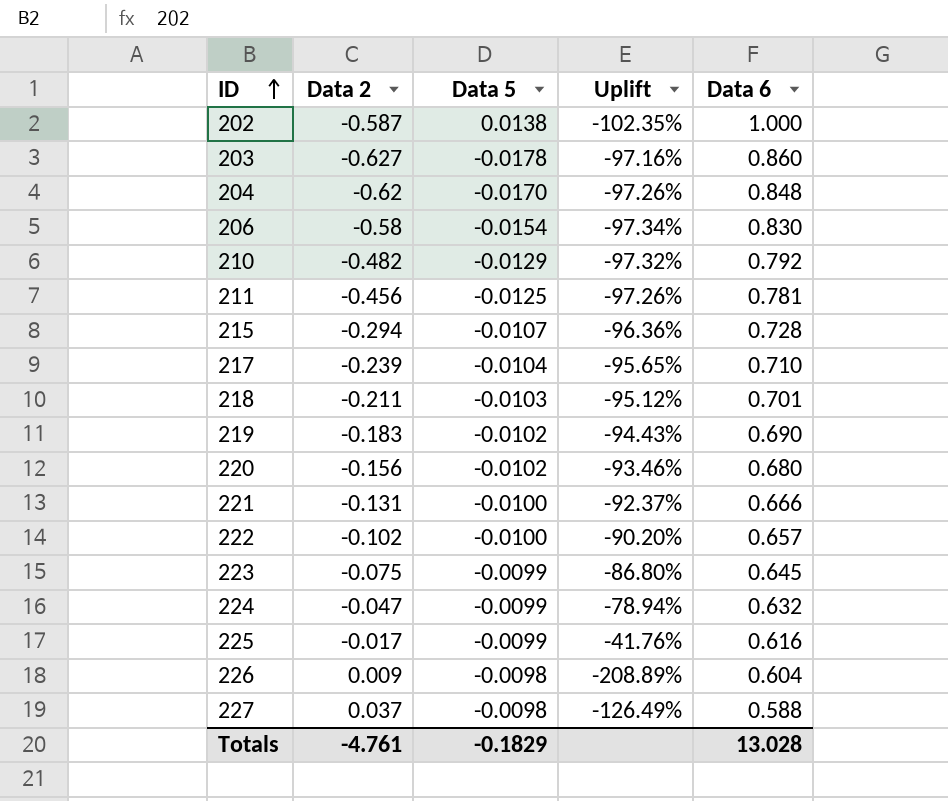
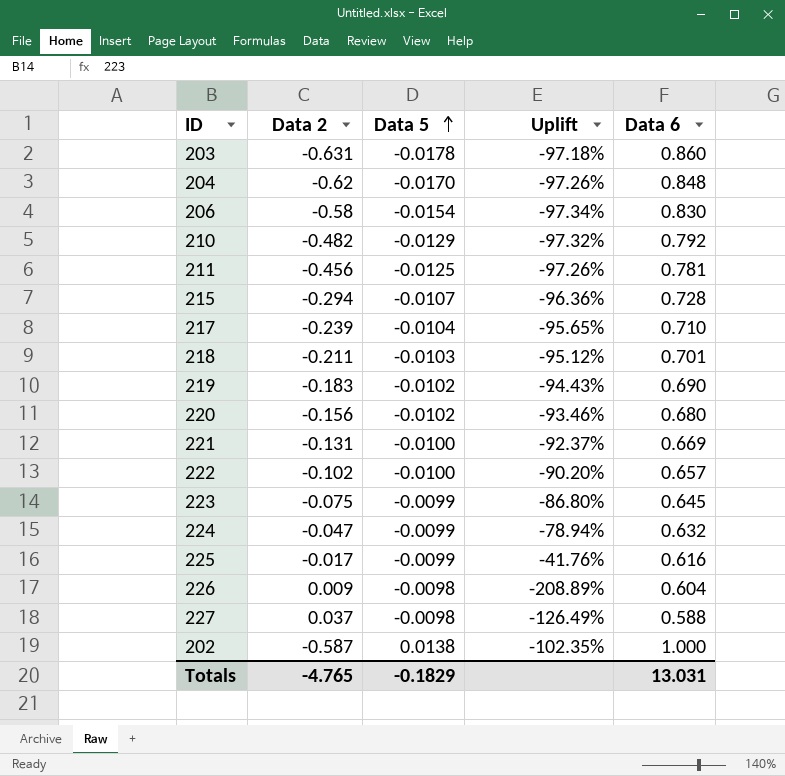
row order: ID ascending -> Data 5 ascending
203 | Data 2: -0.627 -> -0.631
203 | Uplift: -97.16% -> -97.18%
221 | Data 6: 0.666 -> 0.669
Totals | Data 2: -4.761 -> -4.765
Totals | Data 6: 13.028 -> 13.031

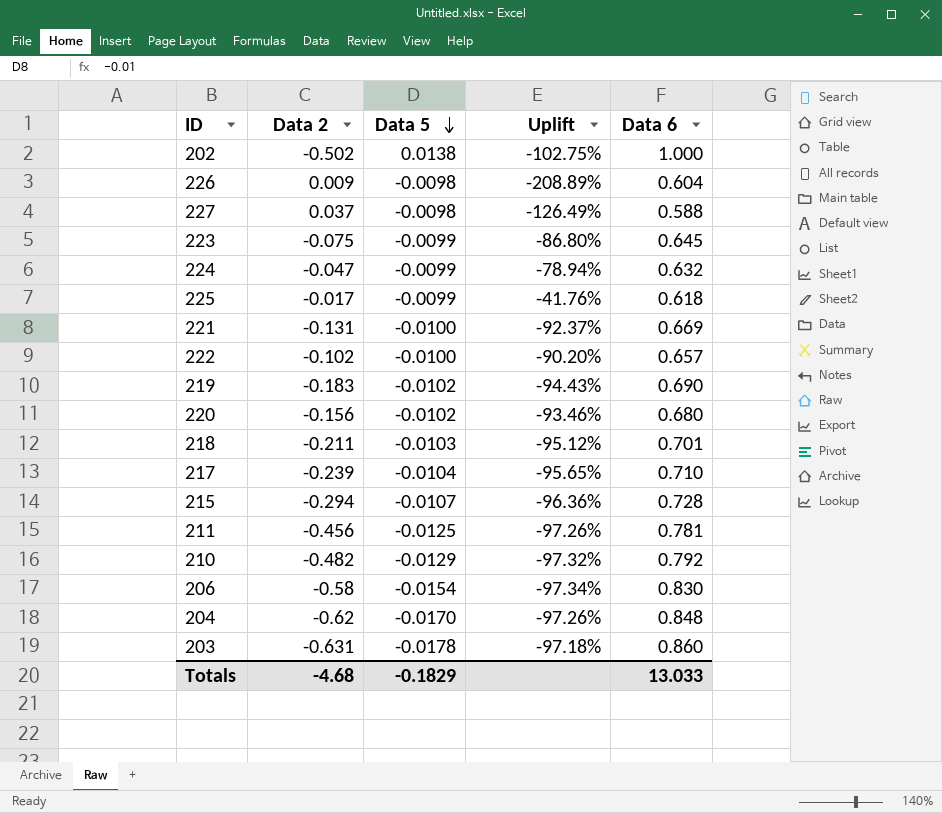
row order: Data 5 ascending -> Data 5 descending
202 | Data 2: -0.587 -> -0.502
202 | Uplift: -102.35% -> -102.75%
225 | Data 6: 0.616 -> 0.618
Totals | Data 2: -4.765 -> -4.68
Totals | Data 6: 13.031 -> 13.033

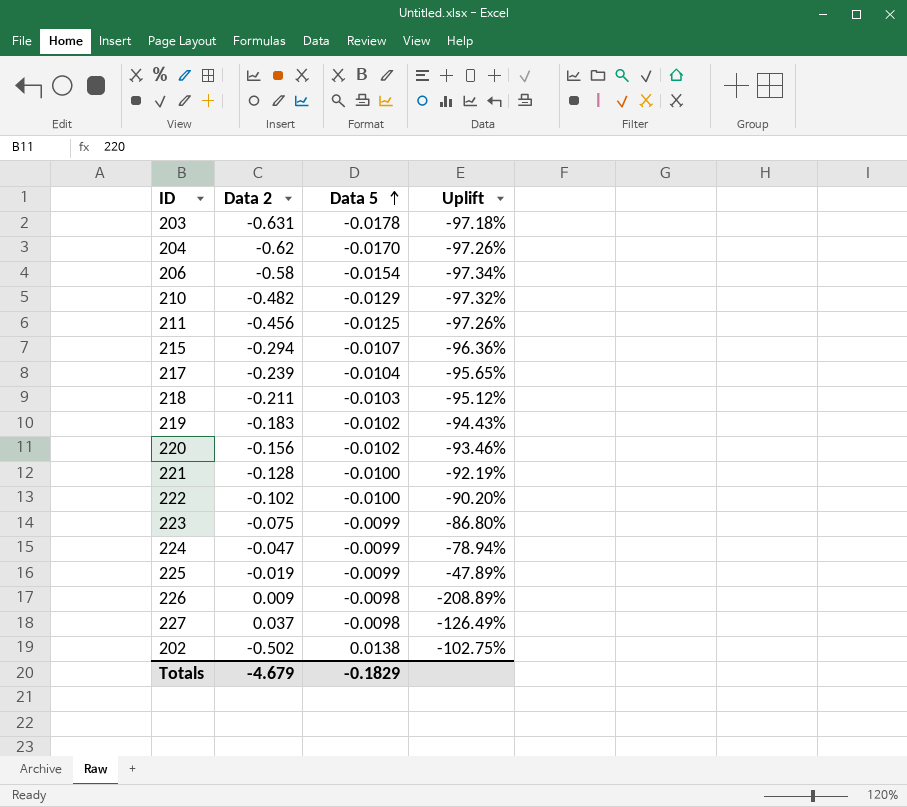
row order: Data 5 descending -> Data 5 ascending
column Data 6 | position: 5 -> none
221 | Data 2: -0.131 -> -0.128
221 | Uplift: -92.37% -> -92.19%
225 | Data 2: -0.017 -> -0.019
225 | Uplift: -41.76% -> -47.89%
Totals | Data 2: -4.68 -> -4.679

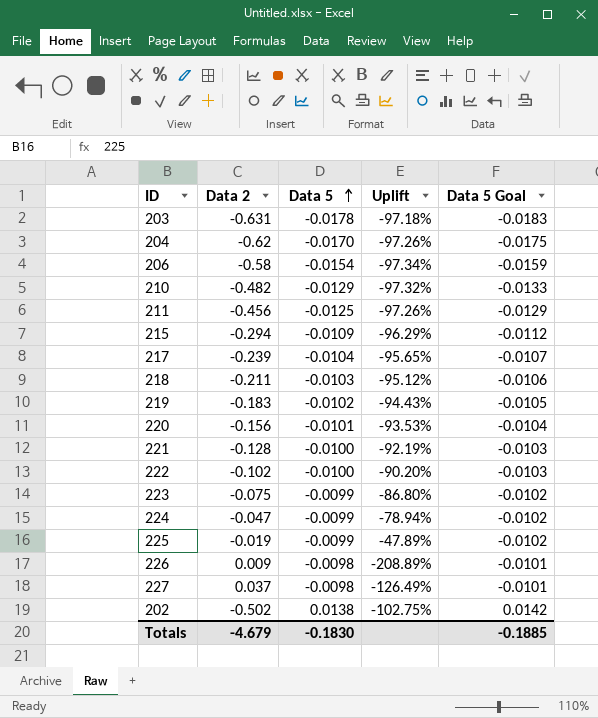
column Data 5 Goal | formula: none -> [Data 5] * 1.03
215 | Data 5: -0.0107 -> -0.0109
215 | Uplift: -96.36% -> -96.29%
220 | Data 5: -0.0102 -> -0.0101
220 | Uplift: -93.46% -> -93.53%
Totals | Data 5: -0.1829 -> -0.1830

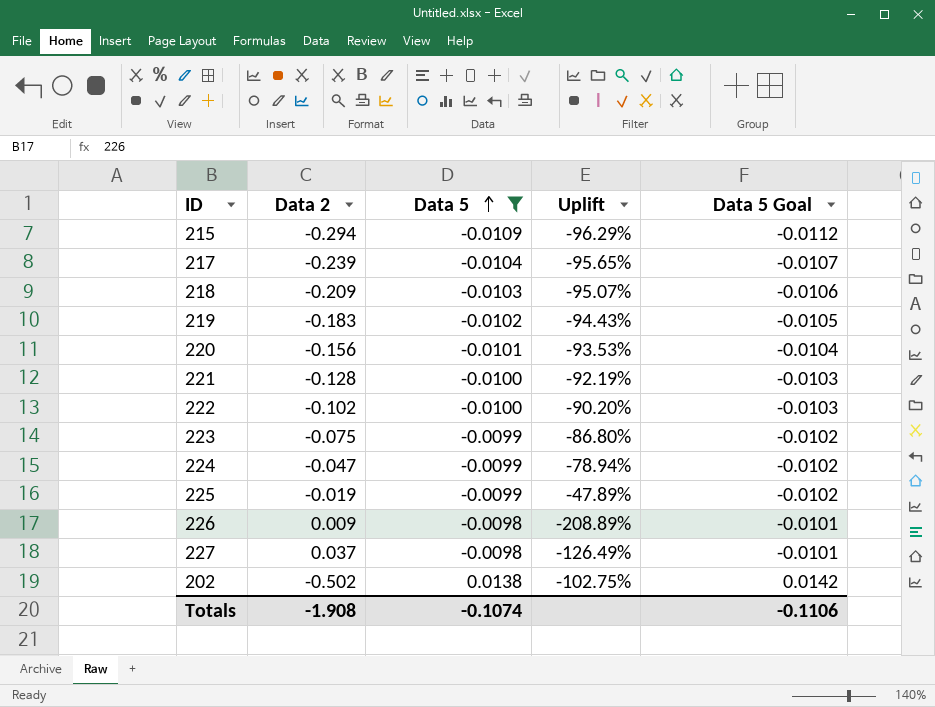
filter: none -> Data 5 >= -0.0109
218 | Data 2: -0.211 -> -0.209
218 | Uplift: -95.12% -> -95.07%
Totals | Data 2: -4.679 -> -1.908
Totals | Data 5: -0.1830 -> -0.1074
Totals | Data 5 Goal: -0.1885 -> -0.1106

